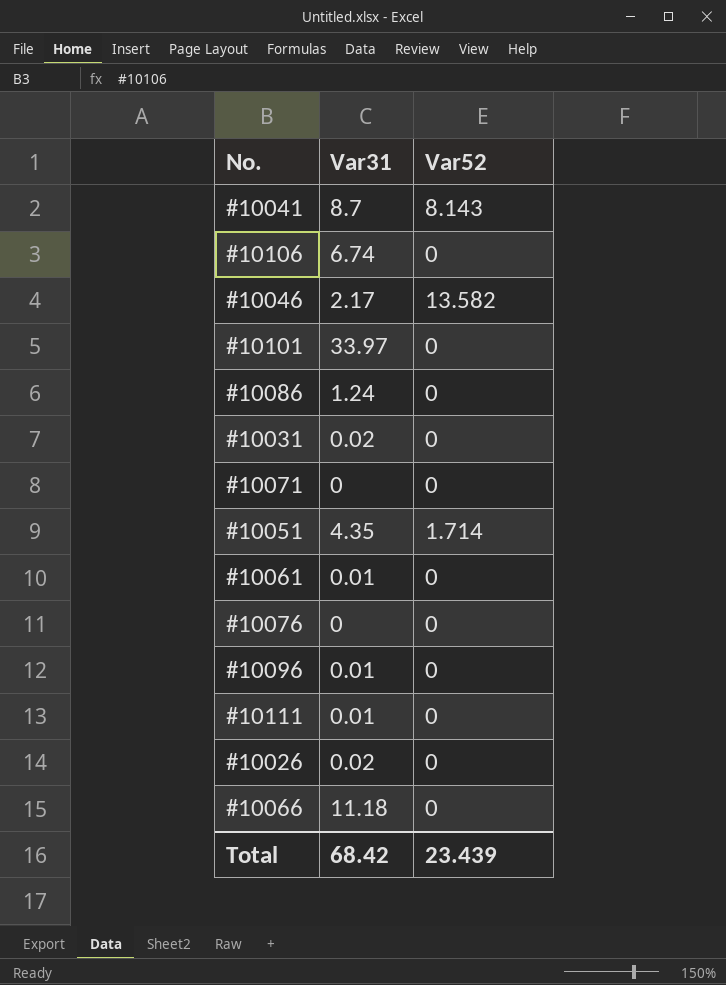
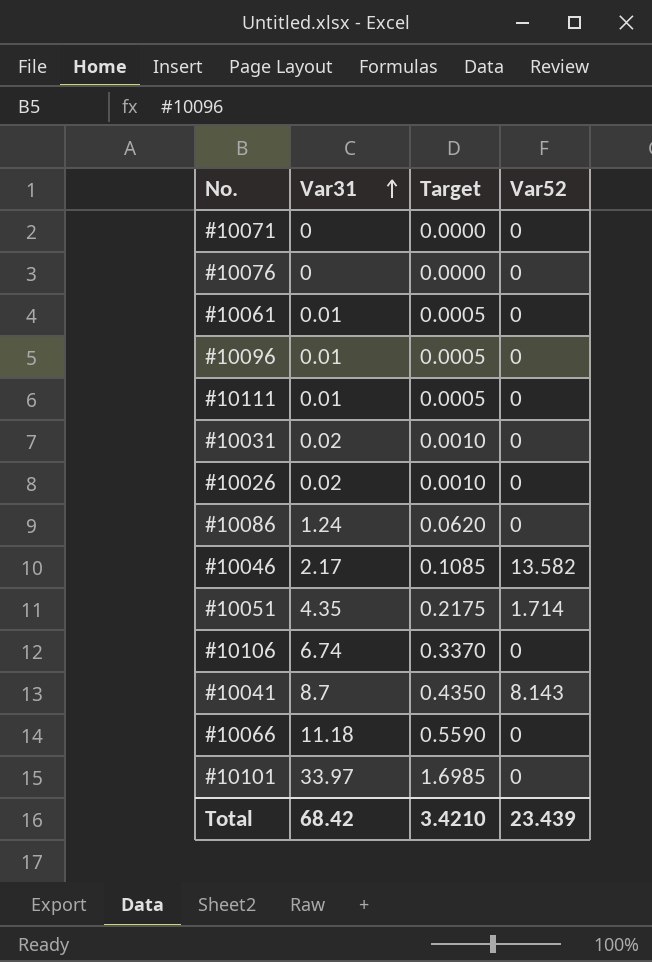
row order: none -> Var31 ascending
column Target | formula: none -> [Var31] * 0.05

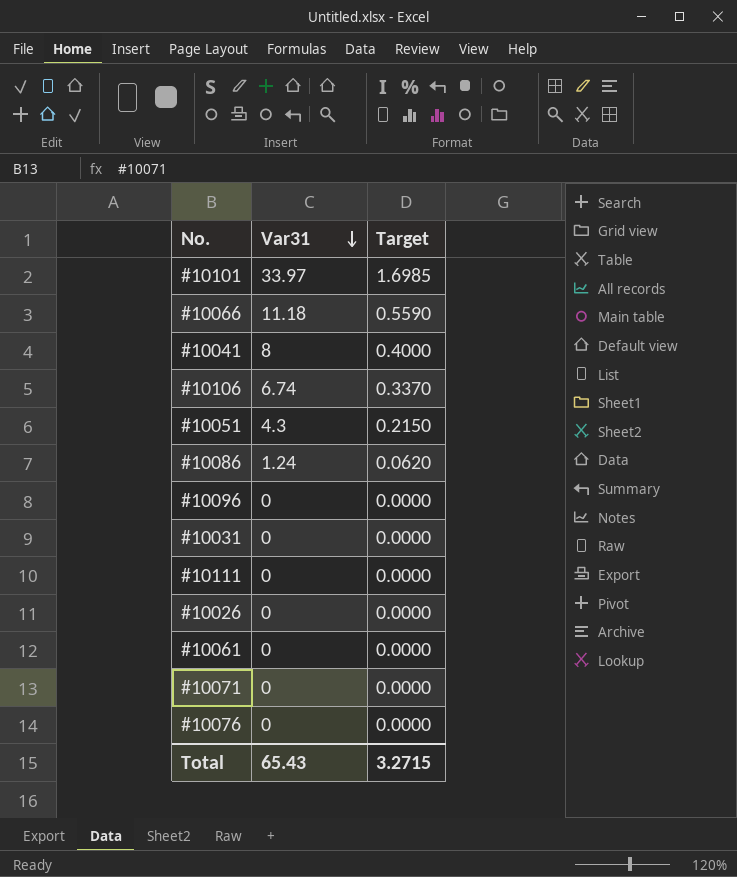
row order: Var31 ascending -> Var31 descending
column Var52 | position: 4 -> none
row #10046: 2.17 | 0.1085 | 13.582 -> none
#10041 | Var31: 8.7 -> 8
#10041 | Target: 0.4350 -> 0.4000
#10051 | Var31: 4.35 -> 4.3
#10051 | Target: 0.2175 -> 0.2150
#10096 | Var31: 0.01 -> 0
#10096 | Target: 0.0005 -> 0.0000
#10031 | Var31: 0.02 -> 0
#10031 | Target: 0.0010 -> 0.0000
#10111 | Var31: 0.01 -> 0
#10111 | Target: 0.0005 -> 0.0000
#10026 | Var31: 0.02 -> 0
#10026 | Target: 0.0010 -> 0.0000
#10061 | Var31: 0.01 -> 0
#10061 | Target: 0.0005 -> 0.0000
Total | Var31: 68.42 -> 65.43
Total | Target: 3.4210 -> 3.2715

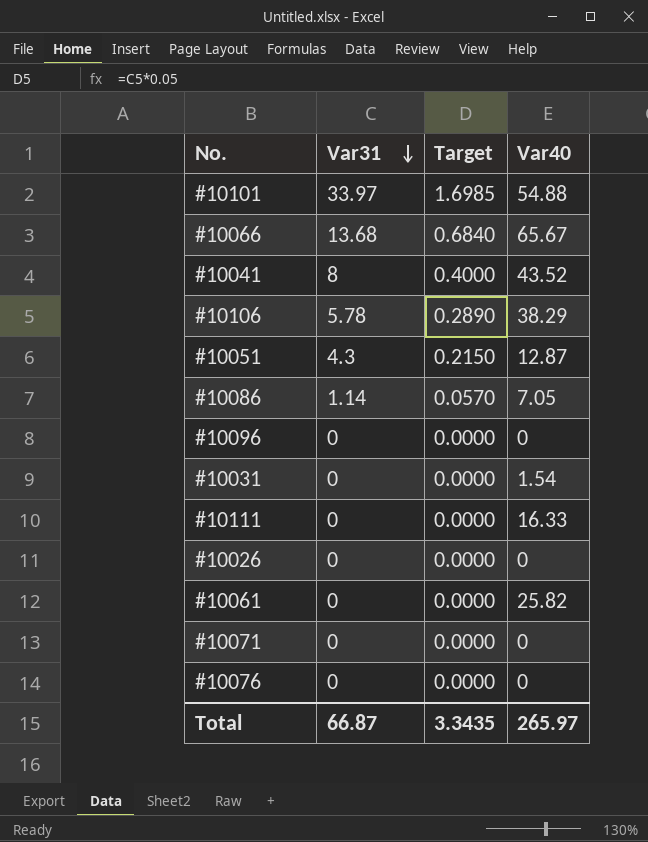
column Var40 | position: none -> 4
#10066 | Var31: 11.18 -> 13.68
#10066 | Target: 0.5590 -> 0.6840
#10106 | Var31: 6.74 -> 5.78
#10106 | Target: 0.3370 -> 0.2890
#10086 | Var31: 1.24 -> 1.14
#10086 | Target: 0.0620 -> 0.0570
Total | Var31: 65.43 -> 66.87
Total | Target: 3.2715 -> 3.3435

